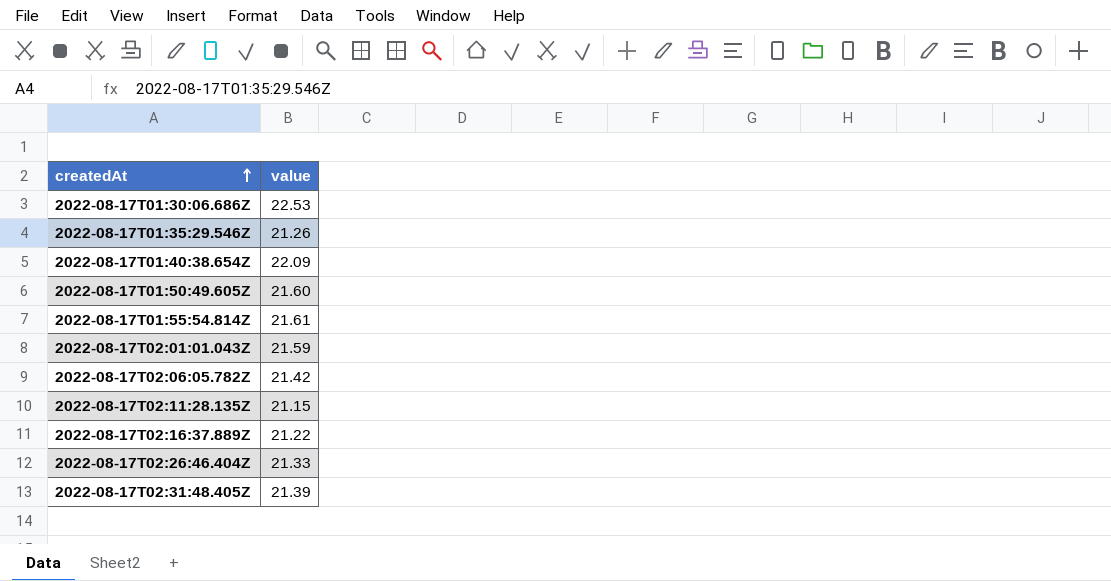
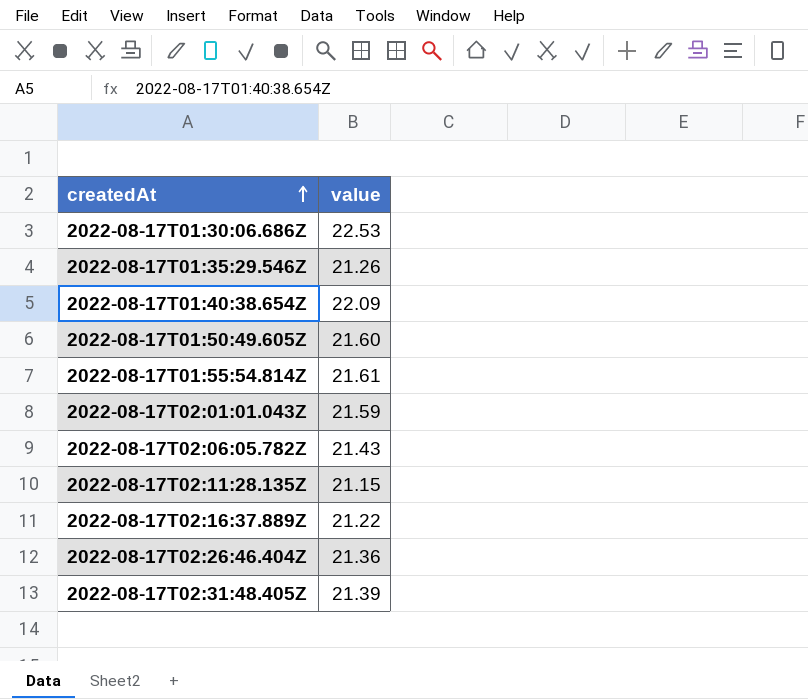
2022-08-17T02:06:05.782Z | value: 21.42 -> 21.43
2022-08-17T02:26:46.404Z | value: 21.33 -> 21.36

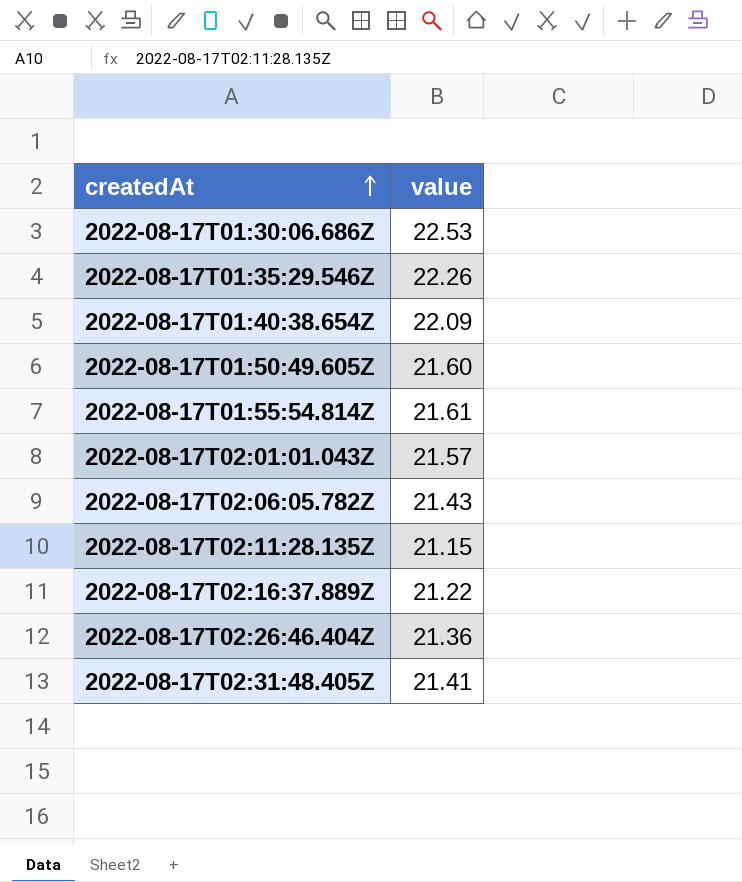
2022-08-17T01:35:29.546Z | value: 21.26 -> 22.26
2022-08-17T02:01:01.043Z | value: 21.59 -> 21.57
2022-08-17T02:31:48.405Z | value: 21.39 -> 21.41

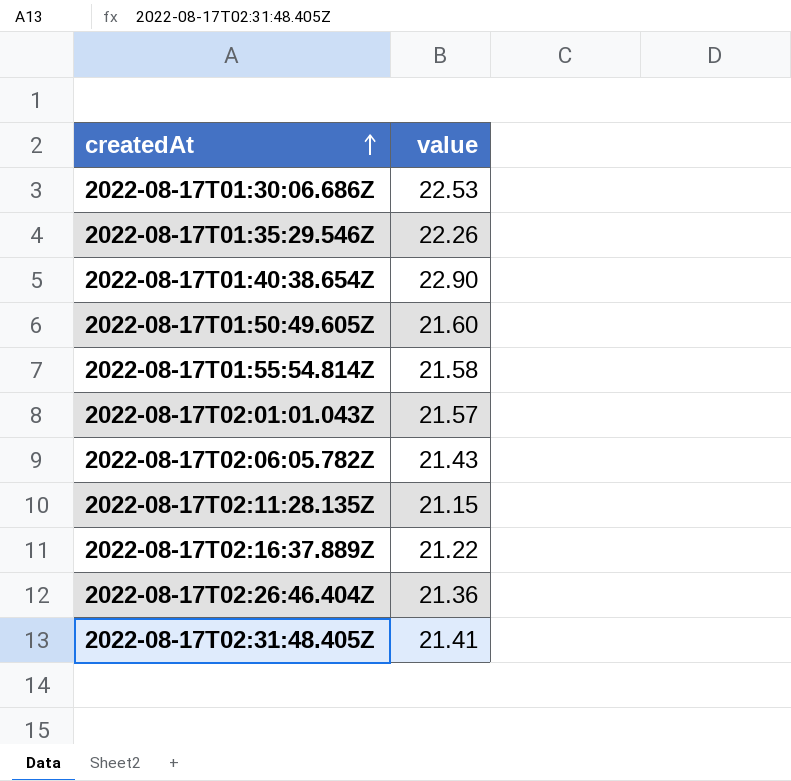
2022-08-17T01:40:38.654Z | value: 22.09 -> 22.90
2022-08-17T01:55:54.814Z | value: 21.61 -> 21.58

